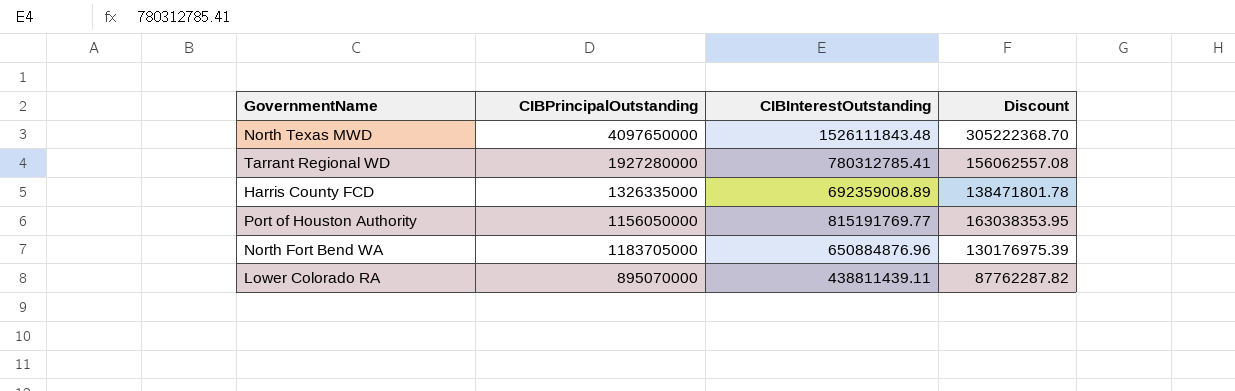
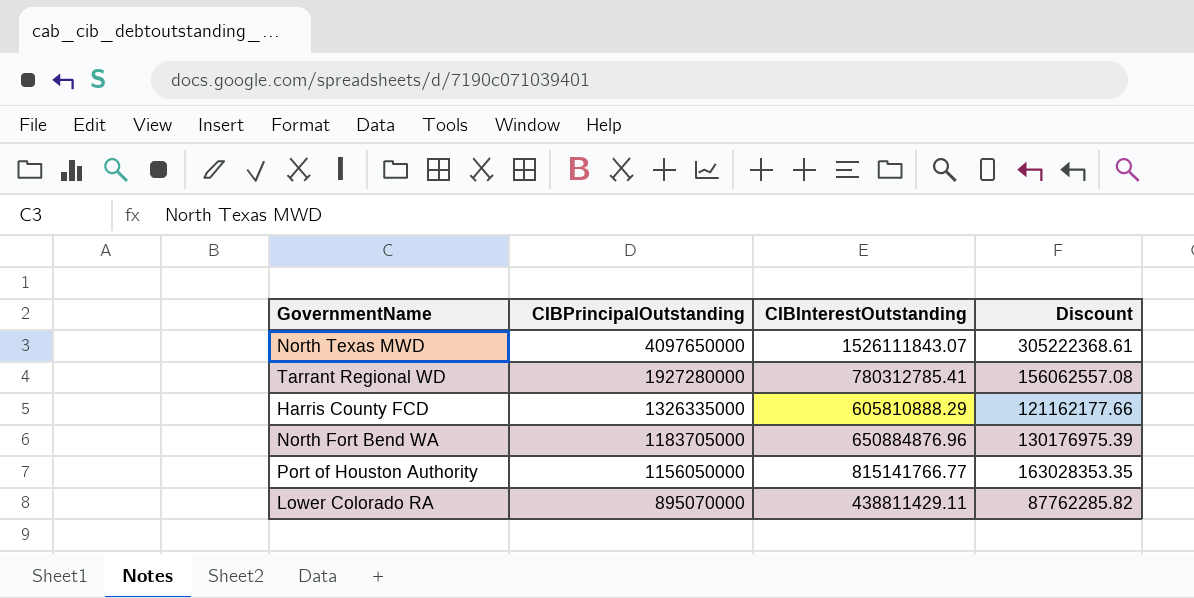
row order: none -> CIBPrincipalOutstanding descending
North Texas MWD | CIBInterestOutstanding: 1526111843.48 -> 1526111843.07
North Texas MWD | Discount: 305222368.70 -> 305222368.61
Harris County FCD | CIBInterestOutstanding: 692359008.89 -> 605810888.29
Harris County FCD | Discount: 138471801.78 -> 121162177.66
Port of Houston Authority | CIBInterestOutstanding: 815191769.77 -> 815141766.77
Port of Houston Authority | Discount: 163038353.95 -> 163028353.35
Lower Colorado RA | CIBInterestOutstanding: 438811439.11 -> 438811429.11
Lower Colorado RA | Discount: 87762287.82 -> 87762285.82

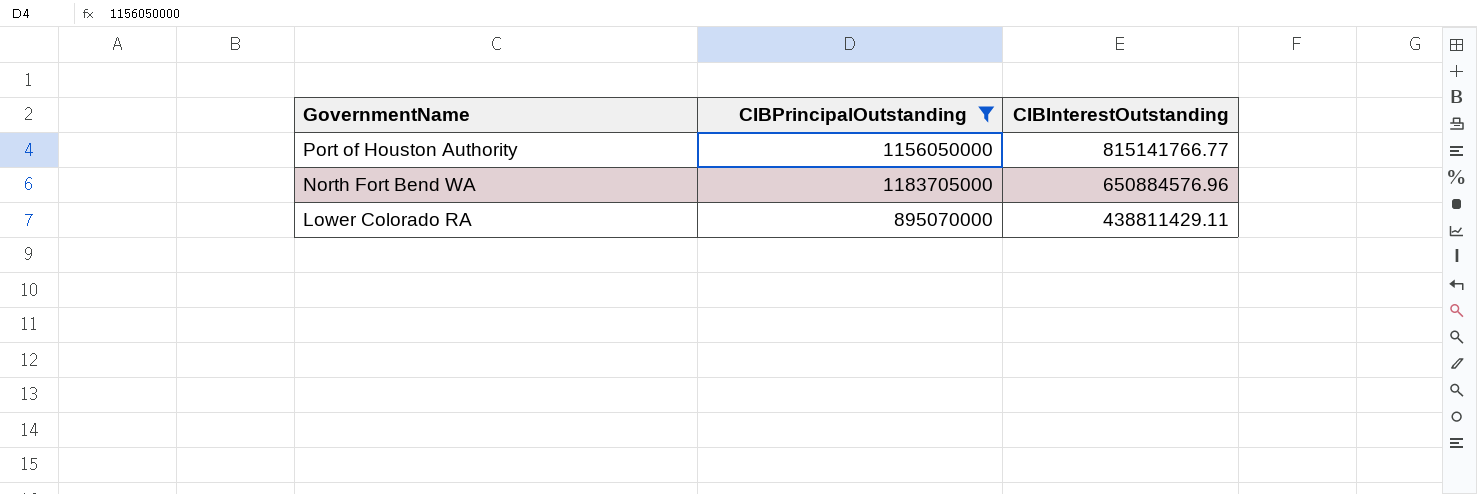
filter: none -> CIBPrincipalOutstanding <= 1183705000
row order: CIBPrincipalOutstanding descending -> GovernmentName descending
column Discount | formula: [CIBInterestOutstanding] * 0.2 -> none
North Fort Bend WA | CIBInterestOutstanding: 650884876.96 -> 650884576.96

